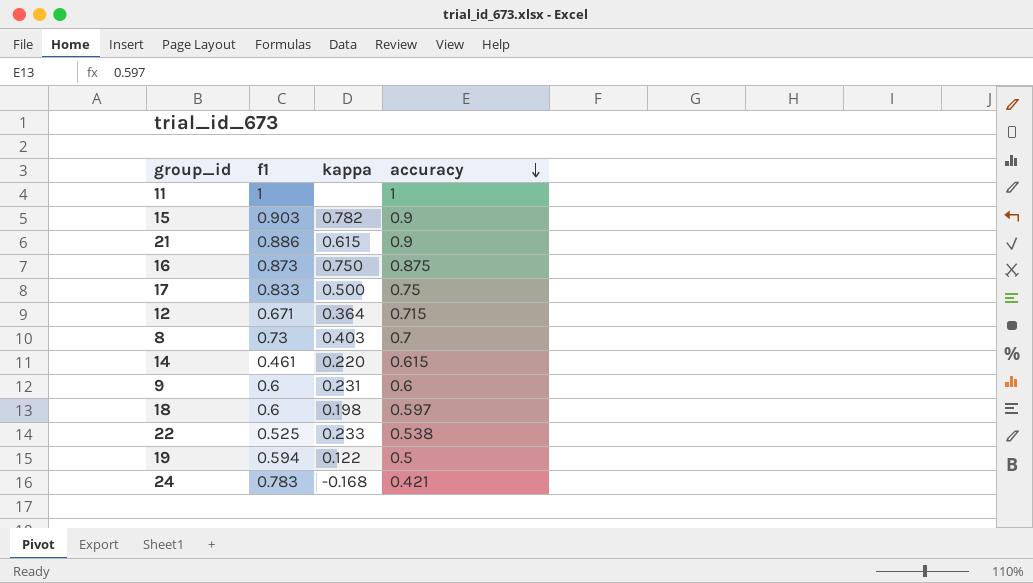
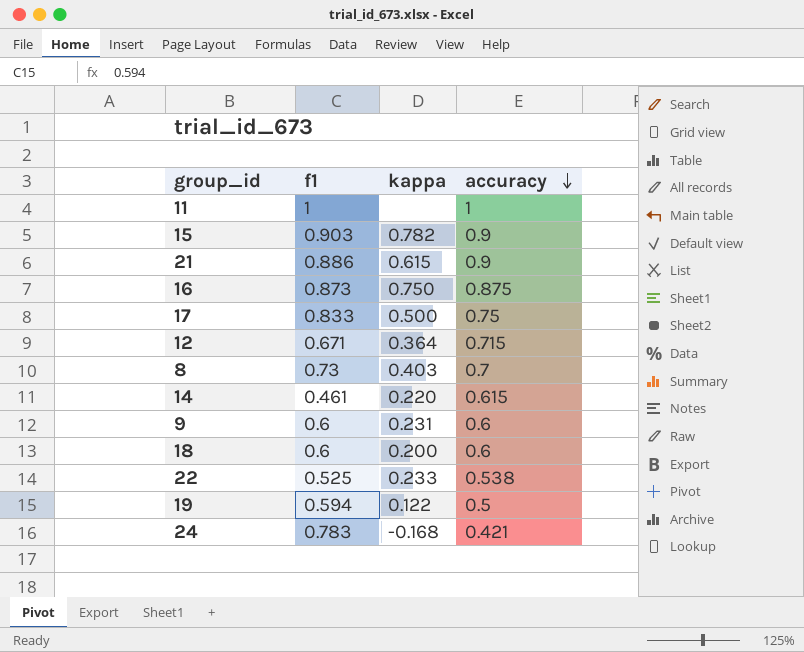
18 | kappa: 0.198 -> 0.200
18 | accuracy: 0.597 -> 0.6

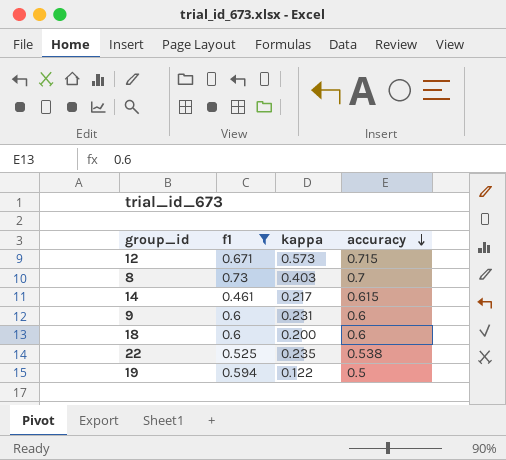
filter: none -> f1 <= 0.73
12 | kappa: 0.364 -> 0.573
14 | kappa: 0.220 -> 0.217
22 | kappa: 0.233 -> 0.235

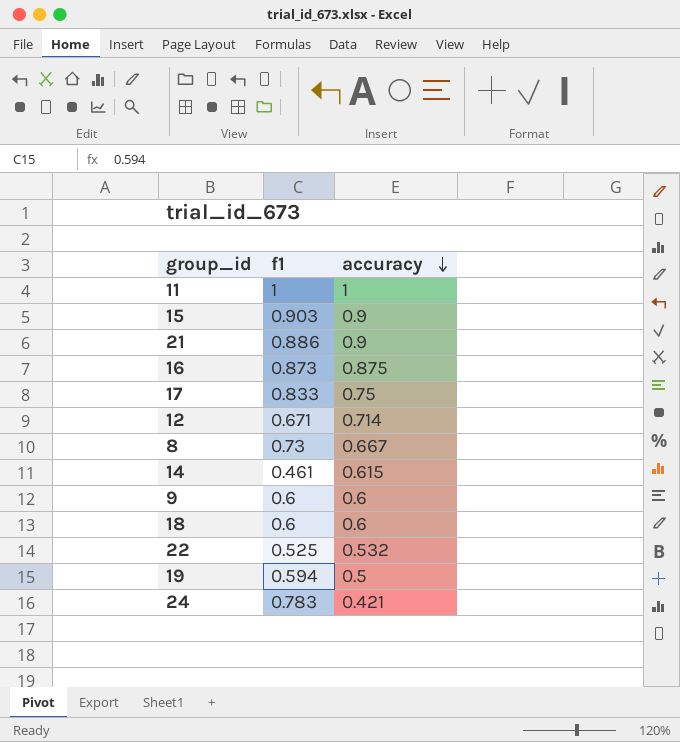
filter: f1 <= 0.73 -> none
column kappa | position: 3 -> none
12 | accuracy: 0.715 -> 0.714
8 | accuracy: 0.7 -> 0.667
22 | accuracy: 0.538 -> 0.532

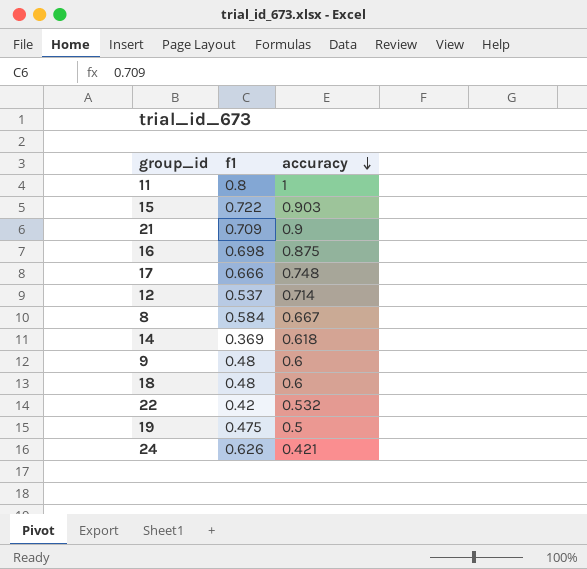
11 | f1: 1 -> 0.8
15 | f1: 0.903 -> 0.722
15 | accuracy: 0.9 -> 0.903
21 | f1: 0.886 -> 0.709
16 | f1: 0.873 -> 0.698
17 | f1: 0.833 -> 0.666
17 | accuracy: 0.75 -> 0.748
12 | f1: 0.671 -> 0.537
8 | f1: 0.73 -> 0.584
14 | f1: 0.461 -> 0.369
14 | accuracy: 0.615 -> 0.618
9 | f1: 0.6 -> 0.48
18 | f1: 0.6 -> 0.48
22 | f1: 0.525 -> 0.42
19 | f1: 0.594 -> 0.475
24 | f1: 0.783 -> 0.626

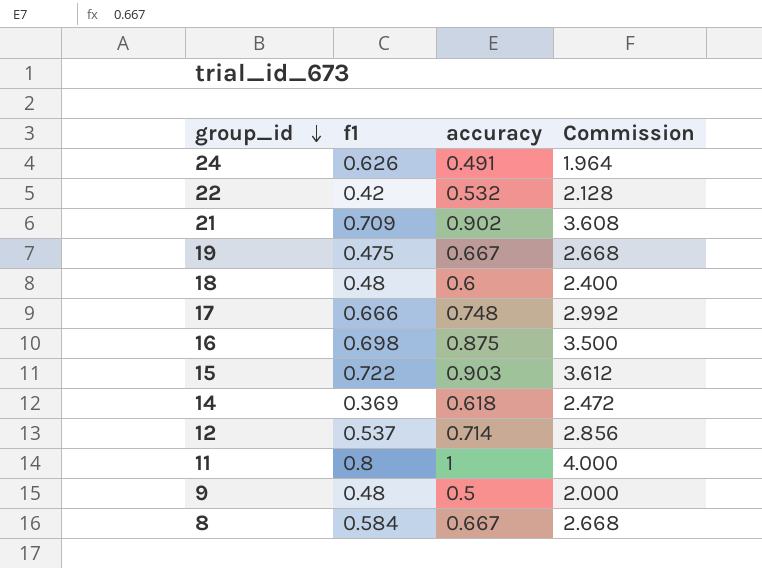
row order: accuracy descending -> group_id descending
column Commission | formula: none -> [accuracy] * 4
24 | accuracy: 0.421 -> 0.491
21 | accuracy: 0.9 -> 0.902
19 | accuracy: 0.5 -> 0.667
9 | accuracy: 0.6 -> 0.5

